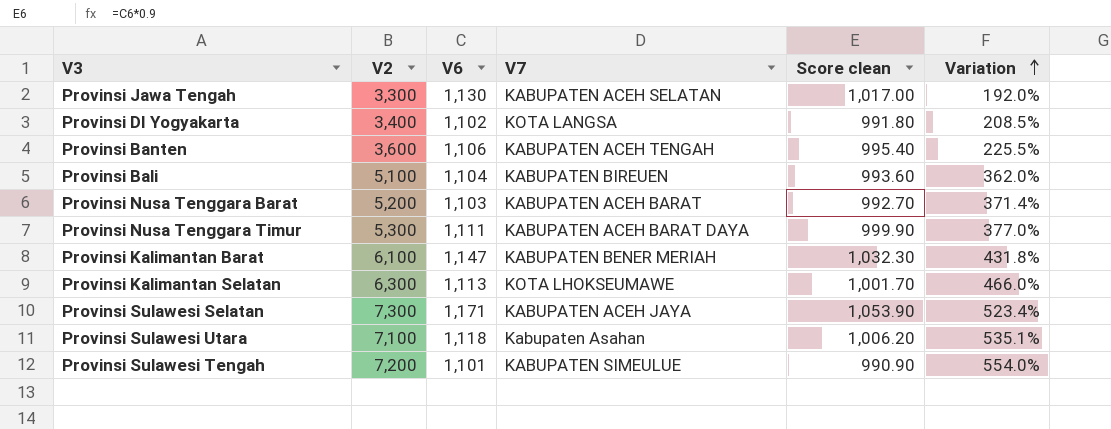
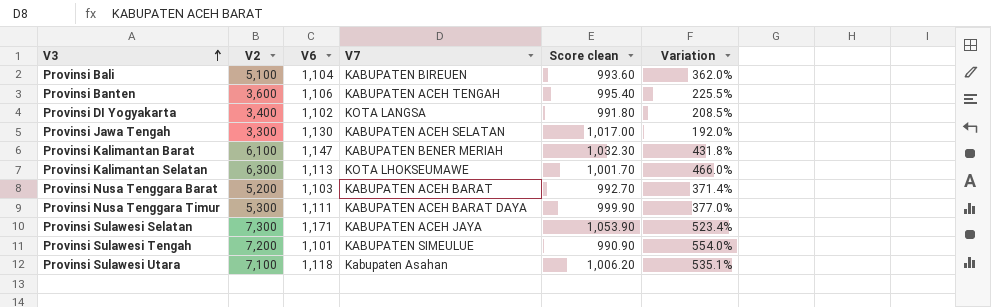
row order: Variation ascending -> V3 ascending

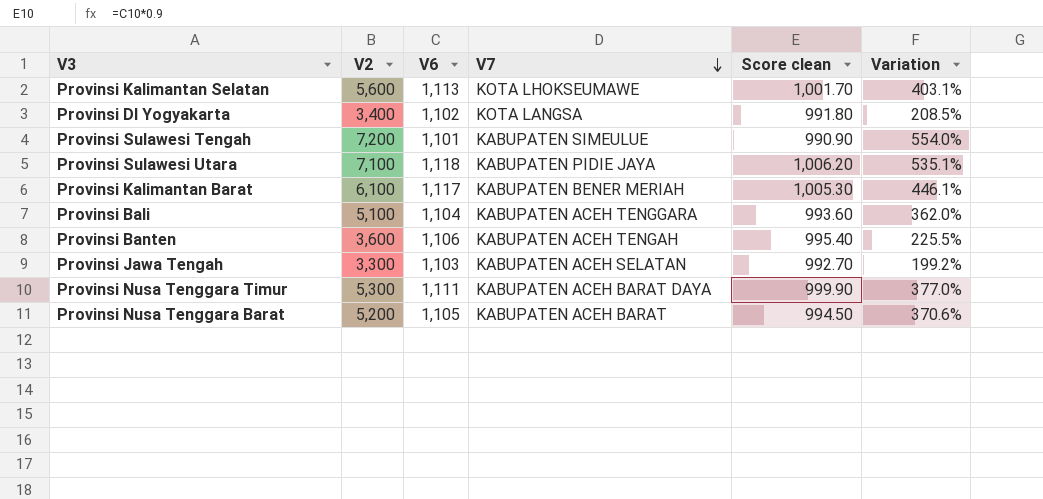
row order: V3 ascending -> V7 descending
row Provinsi Sulawesi Selatan: 7,300 | 1,171 | KABUPATEN ACEH JAYA | 1,053.90 | 523.4% -> none
Provinsi Kalimantan Selatan | V2: 6,300 -> 5,600
Provinsi Kalimantan Selatan | Variation: 466.0% -> 403.1%
Provinsi Sulawesi Utara | V7: Kabupaten Asahan -> KABUPATEN PIDIE JAYA
Provinsi Kalimantan Barat | V6: 1,147 -> 1,117
Provinsi Kalimantan Barat | Score clean: 1,032.30 -> 1,005.30
Provinsi Kalimantan Barat | Variation: 431.8% -> 446.1%
Provinsi Bali | V7: KABUPATEN BIREUEN -> KABUPATEN ACEH TENGGARA
Provinsi Jawa Tengah | V6: 1,130 -> 1,103
Provinsi Jawa Tengah | Score clean: 1,017.00 -> 992.70
Provinsi Jawa Tengah | Variation: 192.0% -> 199.2%
Provinsi Nusa Tenggara Barat | V6: 1,103 -> 1,105
Provinsi Nusa Tenggara Barat | Score clean: 992.70 -> 994.50
Provinsi Nusa Tenggara Barat | Variation: 371.4% -> 370.6%

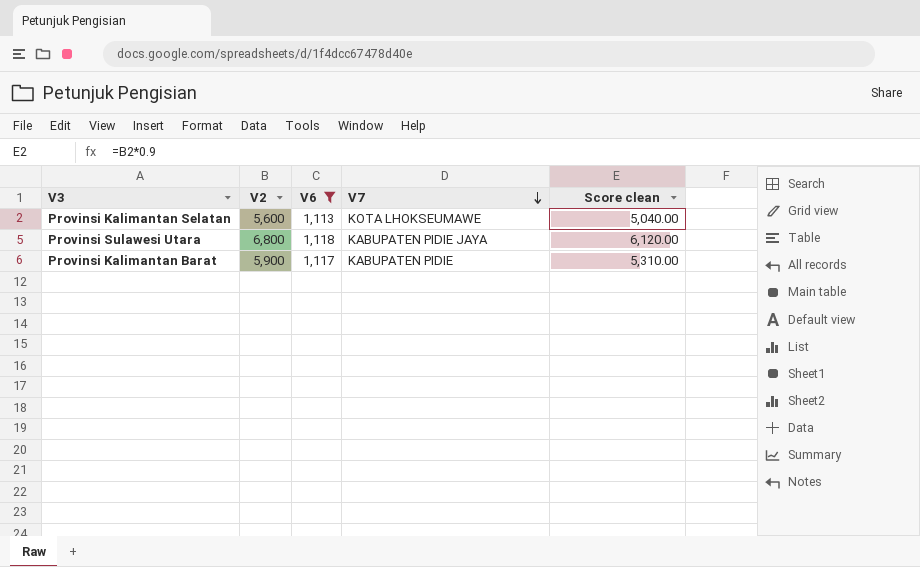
filter: none -> V6 >= 1,113
column Variation | formula: ([V2] - [V6]) / [V6] -> none
column Score clean | formula: [V6] * 0.9 -> [V2] * 0.9
Provinsi Sulawesi Utara | V2: 7,100 -> 6,800
Provinsi Kalimantan Barat | V2: 6,100 -> 5,900
Provinsi Kalimantan Barat | V7: KABUPATEN BENER MERIAH -> KABUPATEN PIDIE

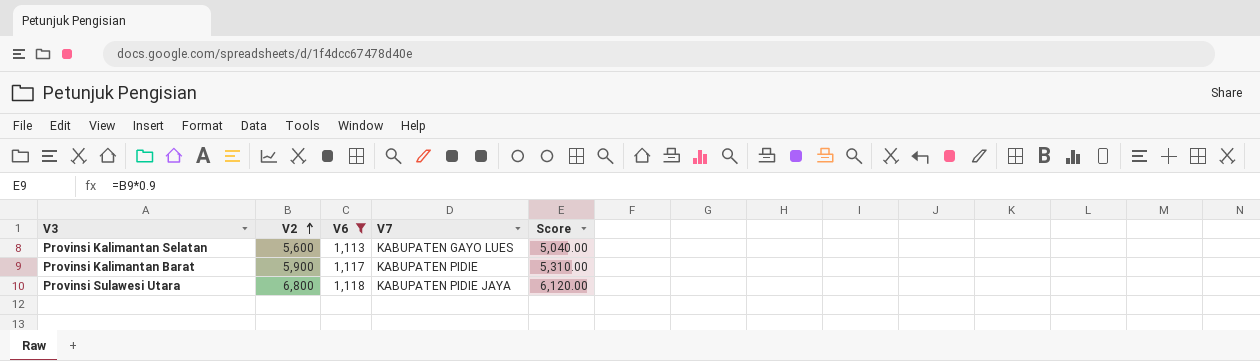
row order: V7 descending -> V2 ascending
column name: Score clean -> Score
Provinsi Kalimantan Selatan | V7: KOTA LHOKSEUMAWE -> KABUPATEN GAYO LUES

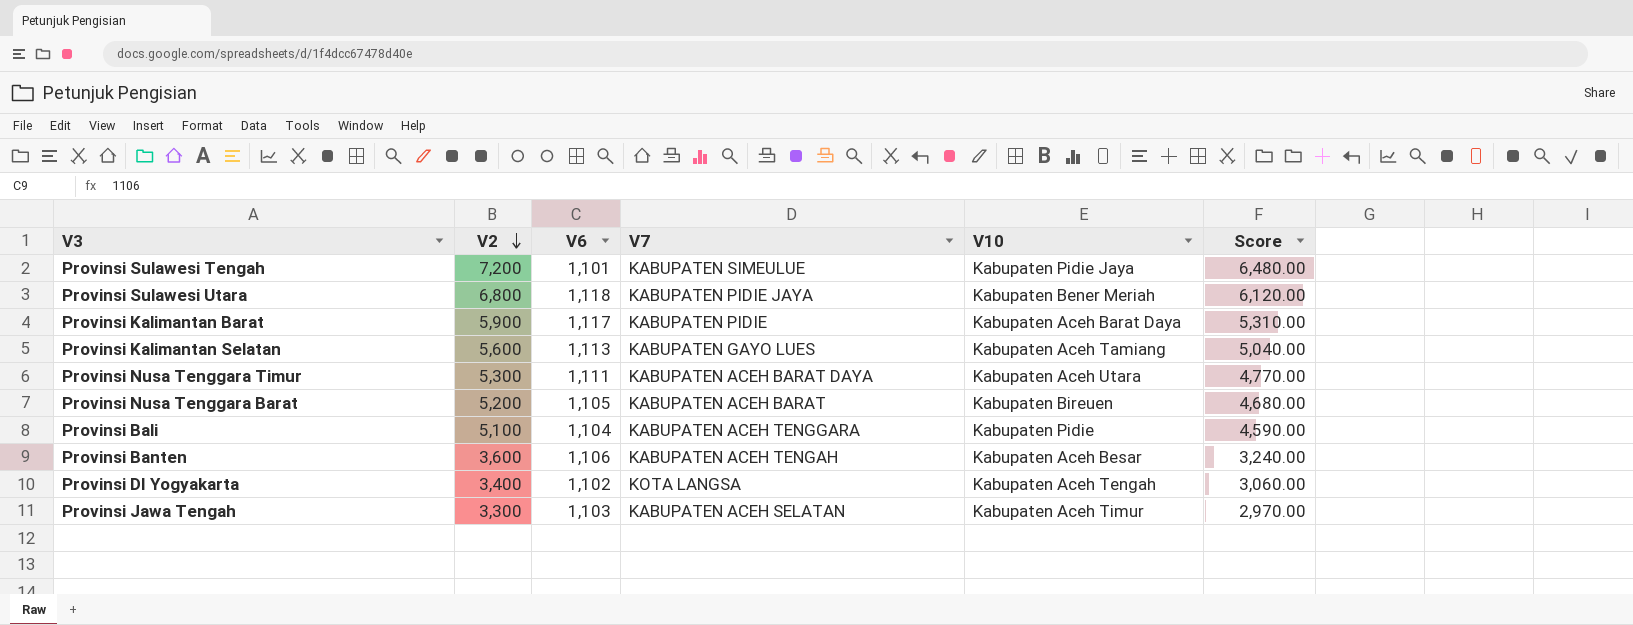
filter: V6 >= 1,113 -> none
row order: V2 ascending -> V2 descending
column V10 | position: none -> 5

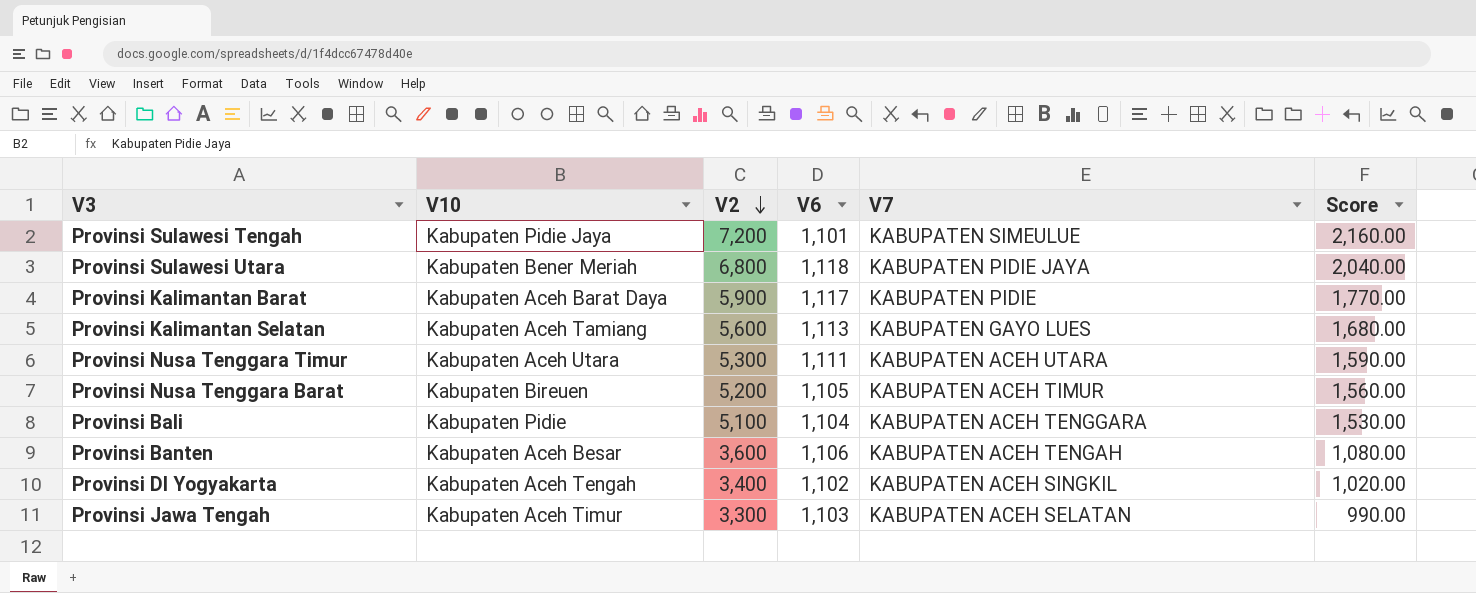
column V10 | position: 5 -> 2
column Score | formula: [V2] * 0.9 -> [V2] * 0.3
Provinsi Nusa Tenggara Timur | V7: KABUPATEN ACEH BARAT DAYA -> KABUPATEN ACEH UTARA
Provinsi Nusa Tenggara Barat | V7: KABUPATEN ACEH BARAT -> KABUPATEN ACEH TIMUR
Provinsi DI Yogyakarta | V7: KOTA LANGSA -> KABUPATEN ACEH SINGKIL

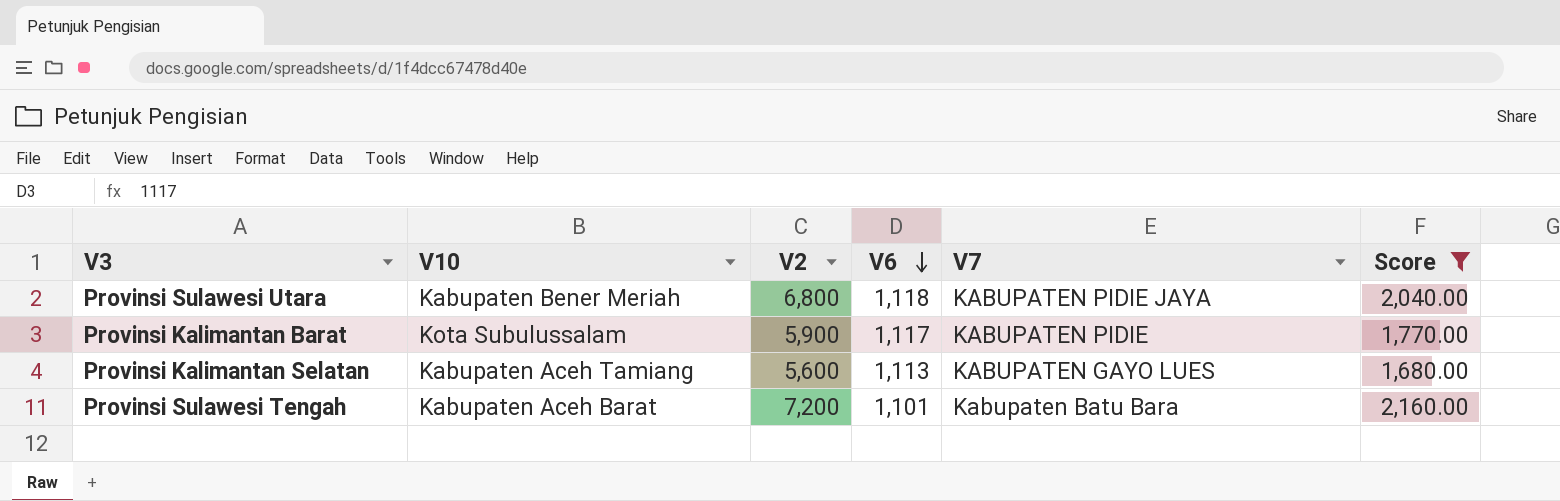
filter: none -> Score >= 1,680.00
row order: V2 descending -> V6 descending
Provinsi Kalimantan Barat | V10: Kabupaten Aceh Barat Daya -> Kota Subulussalam
Provinsi Sulawesi Tengah | V10: Kabupaten Pidie Jaya -> Kabupaten Aceh Barat
Provinsi Sulawesi Tengah | V7: KABUPATEN SIMEULUE -> Kabupaten Batu Bara

